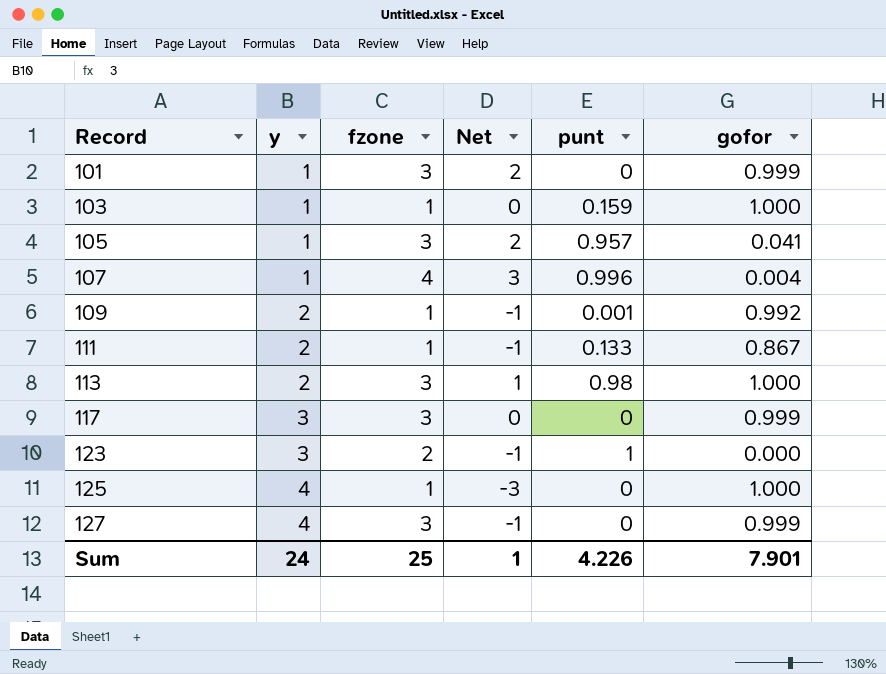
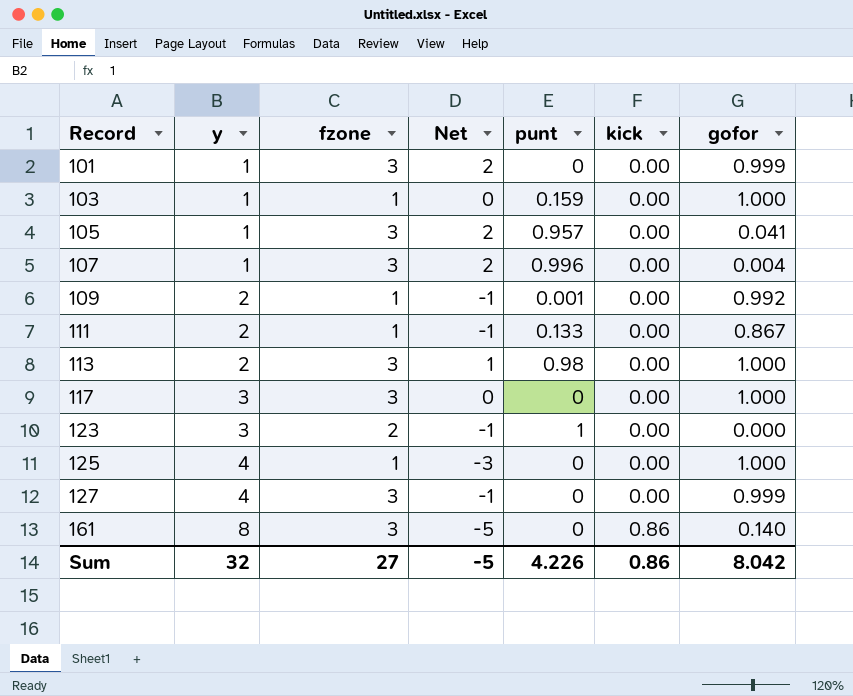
column kick | position: none -> 6
107 | fzone: 4 -> 3
107 | Net: 3 -> 2
117 | gofor: 0.999 -> 1.000
row 161: none -> 8 | 3 | -5 | 0 | 0.86 | 0.140
Sum | y: 24 -> 32
Sum | fzone: 25 -> 27
Sum | Net: 1 -> -5
Sum | gofor: 7.901 -> 8.042

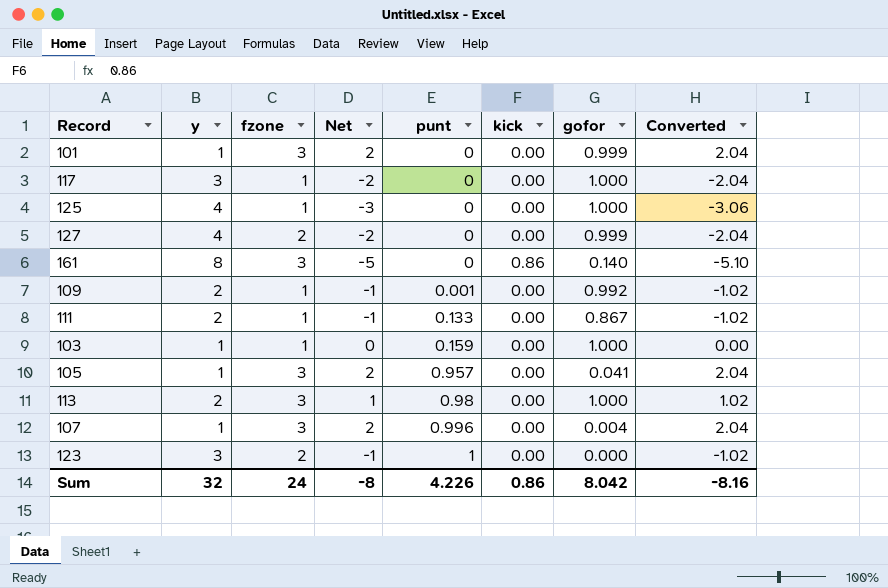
row order: Record ascending -> punt ascending
column Converted | formula: none -> [Net] * 1.02
117 | fzone: 3 -> 1
117 | Net: 0 -> -2
127 | fzone: 3 -> 2
127 | Net: -1 -> -2
Sum | fzone: 27 -> 24
Sum | Net: -5 -> -8

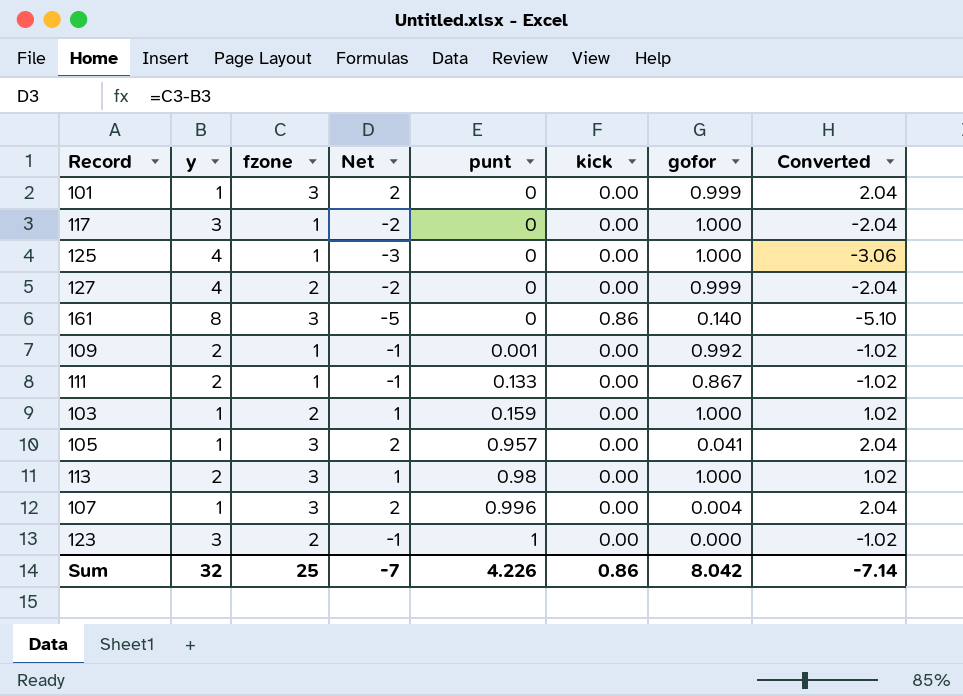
103 | fzone: 1 -> 2
103 | Net: 0 -> 1
103 | Converted: 0.00 -> 1.02
Sum | fzone: 24 -> 25
Sum | Net: -8 -> -7
Sum | Converted: -8.16 -> -7.14

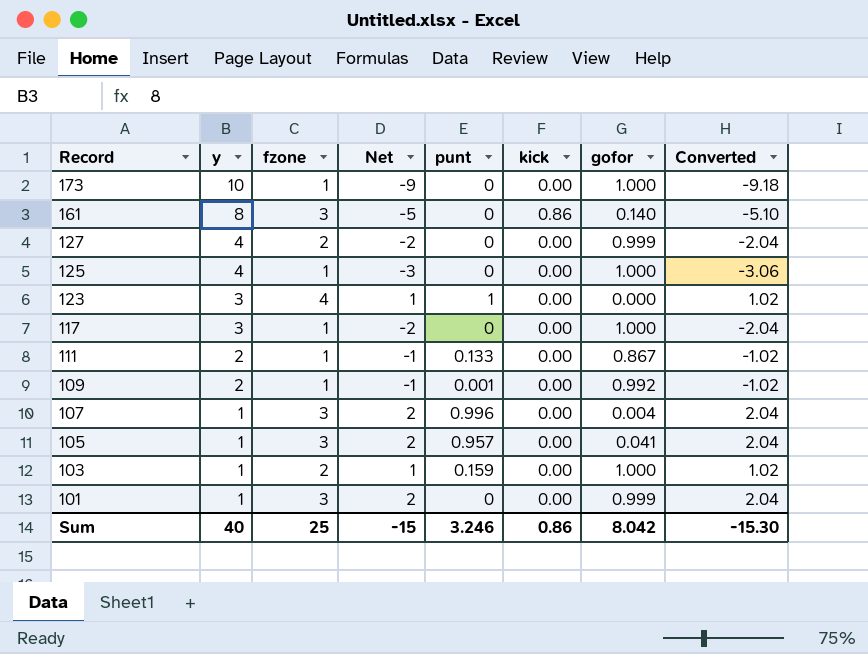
row order: punt ascending -> Record descending
row 113: 2 | 3 | 1 | 0.98 | 0.00 | 1.000 | 1.02 -> none
row 173: none -> 10 | 1 | -9 | 0 | 0.00 | 1.000 | -9.18
123 | fzone: 2 -> 4
123 | Net: -1 -> 1
123 | Converted: -1.02 -> 1.02
Sum | y: 32 -> 40
Sum | Net: -7 -> -15
Sum | punt: 4.226 -> 3.246
Sum | Converted: -7.14 -> -15.30

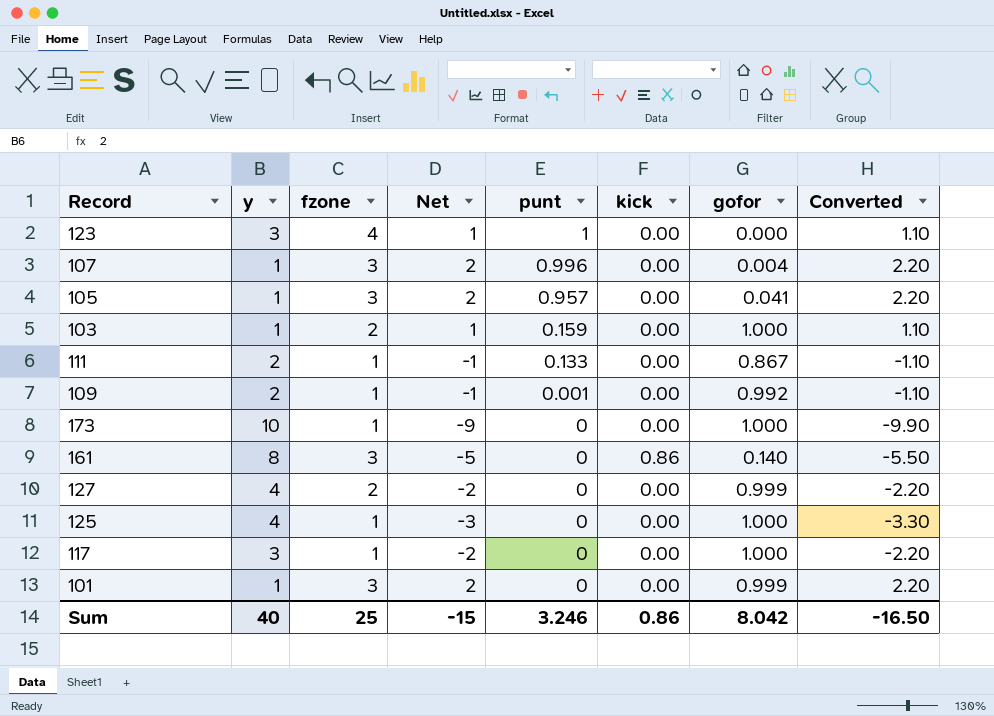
row order: Record descending -> punt descending
column Converted | formula: [Net] * 1.02 -> [Net] * 1.1
Sum | Converted: -15.30 -> -16.50

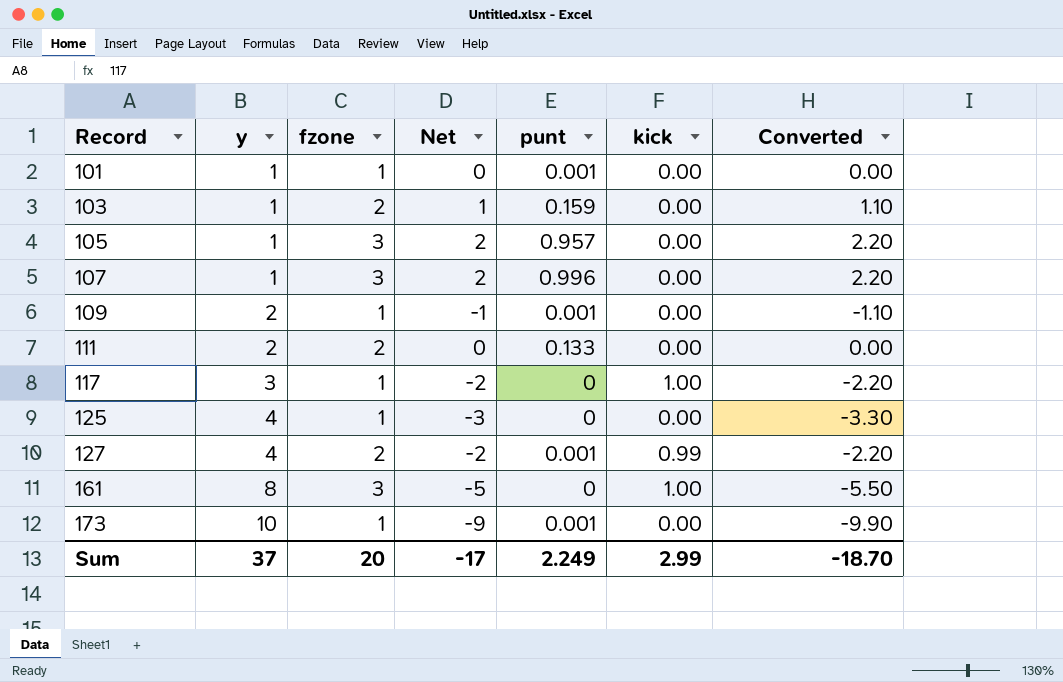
row order: punt descending -> Record ascending
column gofor | position: 7 -> none
row 123: 3 | 4 | 1 | 1 | 0.00 | 0.000 | 1.10 -> none
101 | fzone: 3 -> 1
101 | Net: 2 -> 0
101 | punt: 0 -> 0.001
101 | Converted: 2.20 -> 0.00
111 | fzone: 1 -> 2
111 | Net: -1 -> 0
111 | Converted: -1.10 -> 0.00
117 | kick: 0.00 -> 1.00
127 | punt: 0 -> 0.001
127 | kick: 0.00 -> 0.99
161 | kick: 0.86 -> 1.00
173 | punt: 0 -> 0.001
Sum | y: 40 -> 37
Sum | fzone: 25 -> 20
Sum | Net: -15 -> -17
Sum | punt: 3.246 -> 2.249
Sum | kick: 0.86 -> 2.99
Sum | Converted: -16.50 -> -18.70

